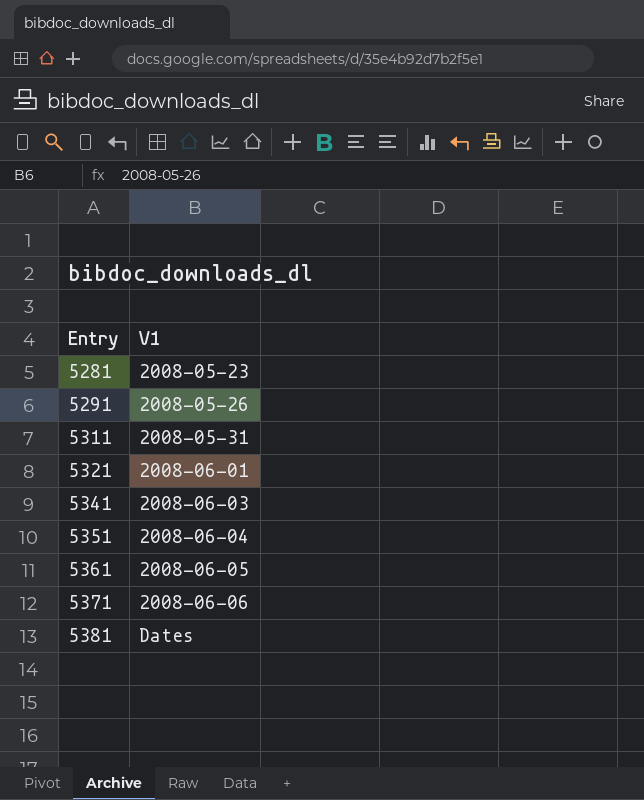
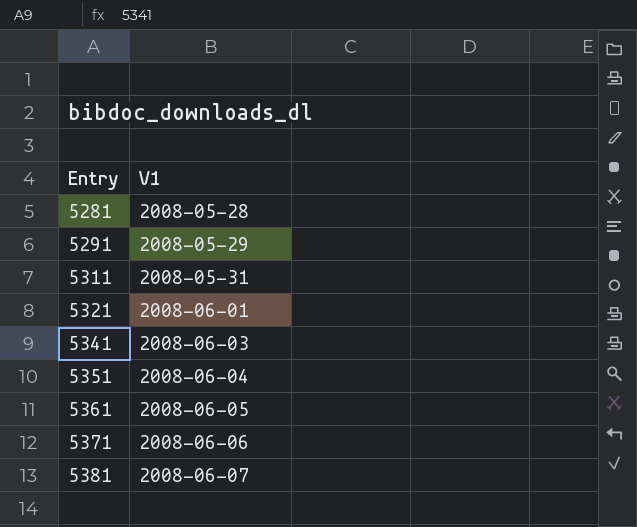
5281 | V1: 2008-05-23 -> 2008-05-28
5291 | V1: 2008-05-26 -> 2008-05-29
5381 | V1: Dates -> 2008-06-07

